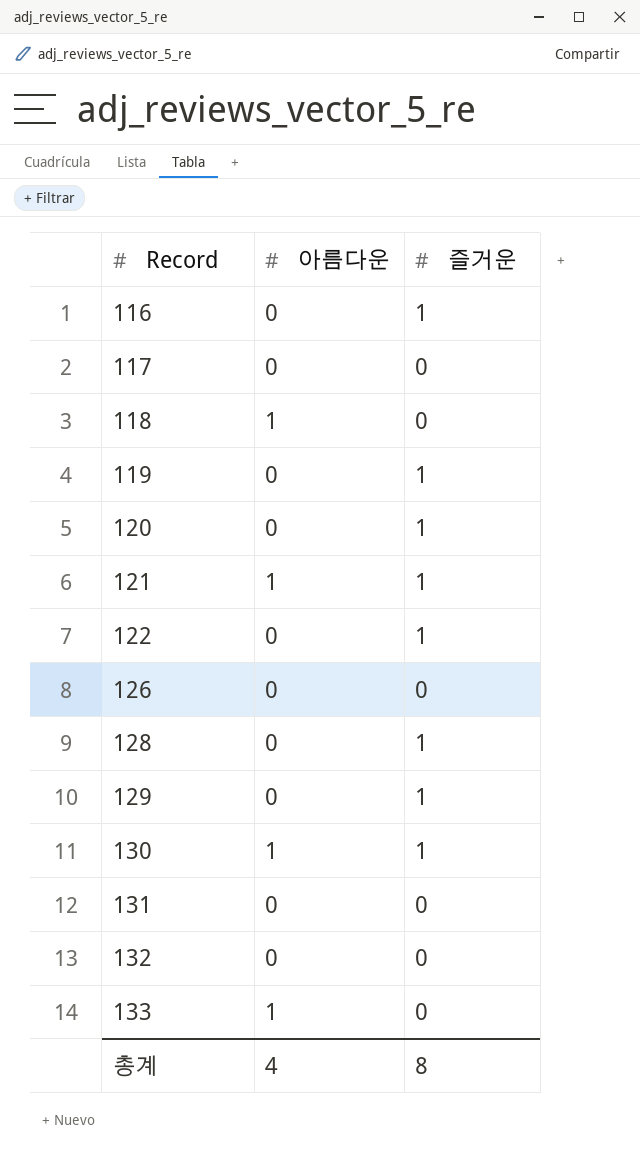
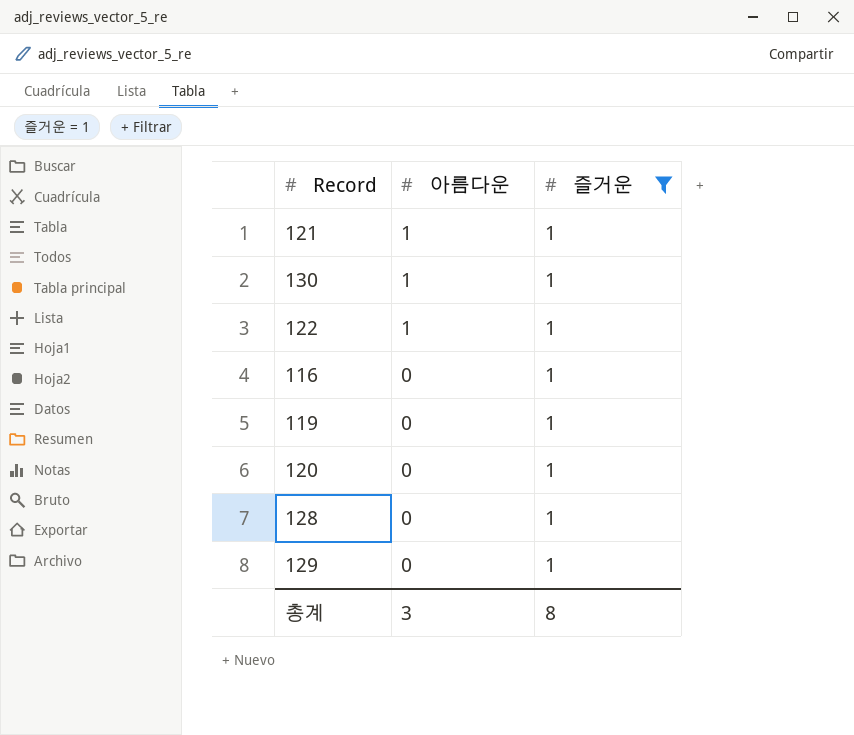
filter: none -> 즐거운 = 1
row order: Record ascending -> 아름다운 descending
122 | 아름다운: 0 -> 1
총계 | 아름다운: 4 -> 3

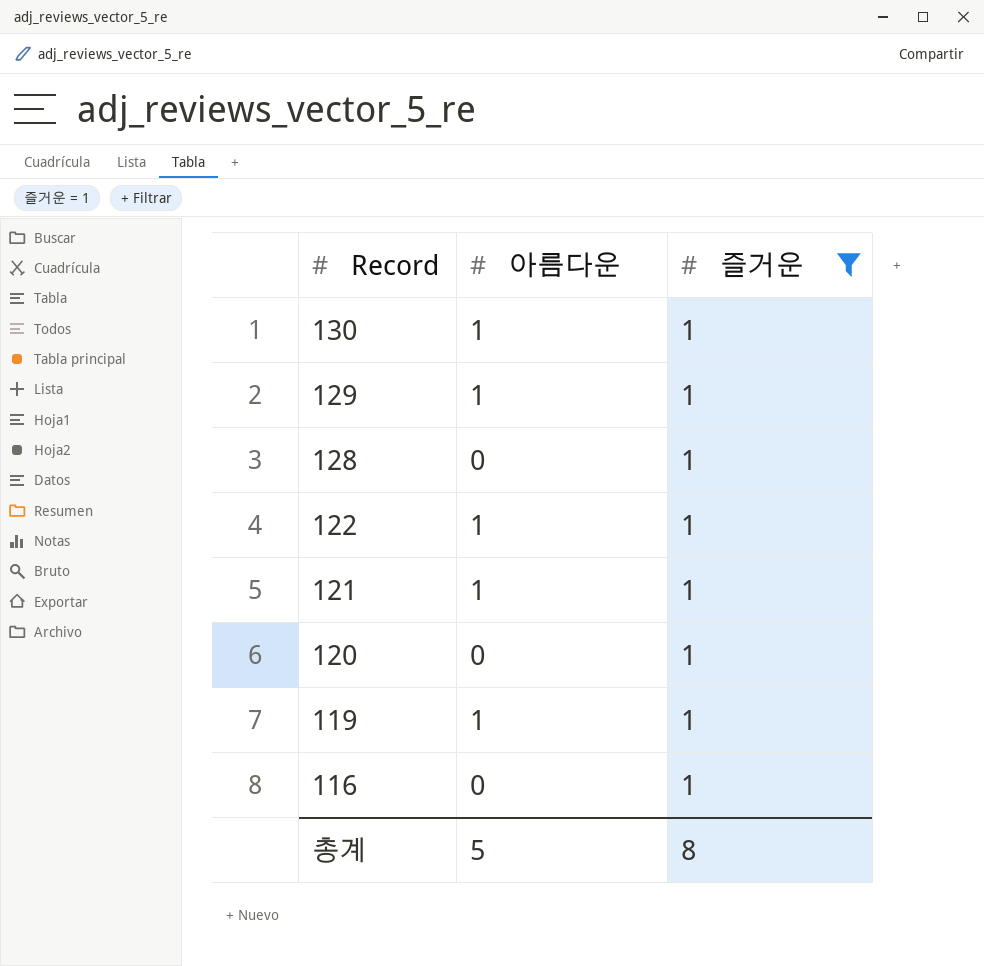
row order: 아름다운 descending -> Record descending
129 | 아름다운: 0 -> 1
119 | 아름다운: 0 -> 1
총계 | 아름다운: 3 -> 5

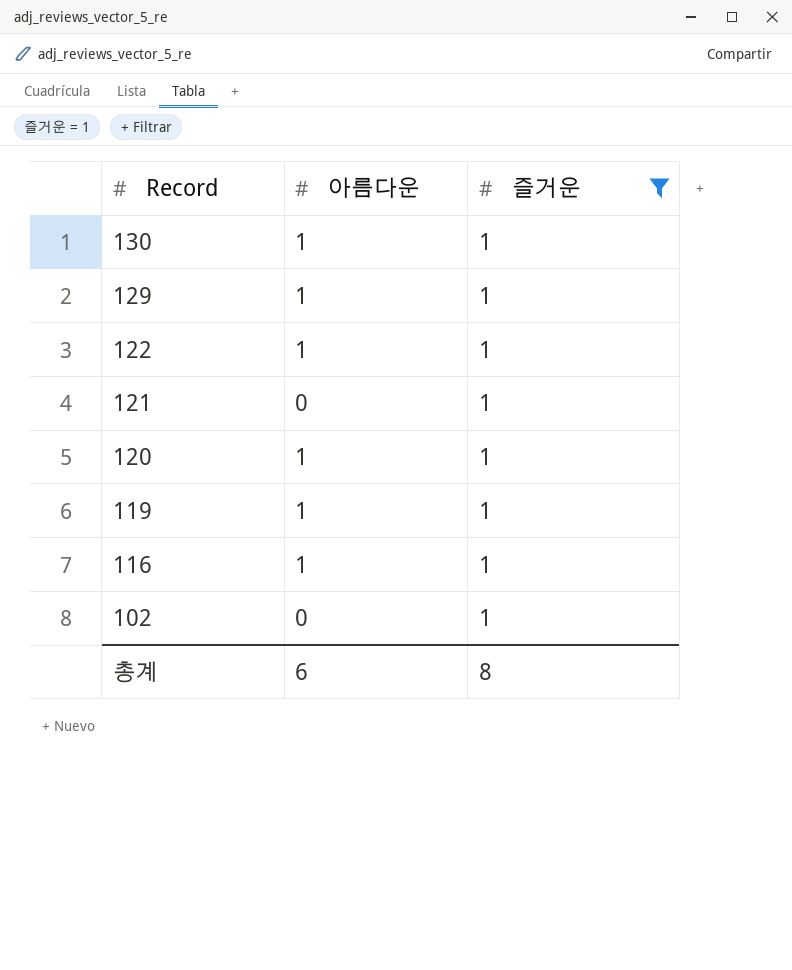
row 128: 0 | 1 -> none
121 | 아름다운: 1 -> 0
120 | 아름다운: 0 -> 1
116 | 아름다운: 0 -> 1
row 102: none -> 0 | 1
총계 | 아름다운: 5 -> 6

